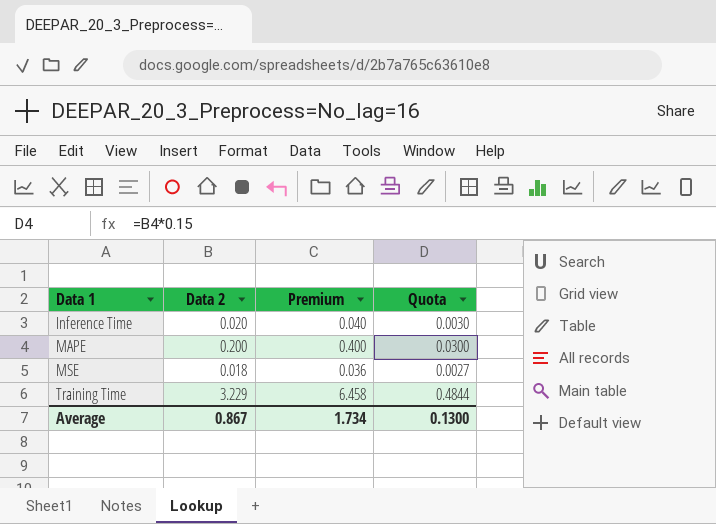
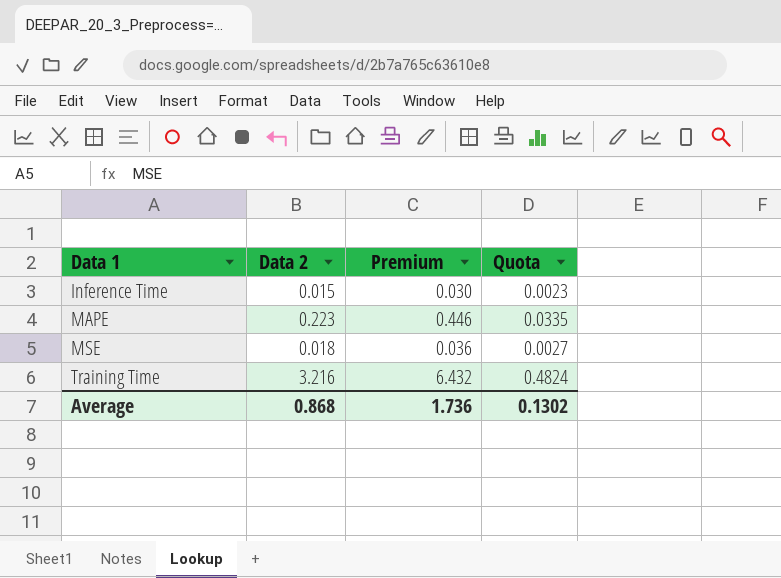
Inference Time | Data 2: 0.020 -> 0.015
Inference Time | Premium: 0.040 -> 0.030
Inference Time | Quota: 0.0030 -> 0.0023
MAPE | Data 2: 0.200 -> 0.223
MAPE | Premium: 0.400 -> 0.446
MAPE | Quota: 0.0300 -> 0.0335
Training Time | Data 2: 3.229 -> 3.216
Training Time | Premium: 6.458 -> 6.432
Training Time | Quota: 0.4844 -> 0.4824
Average | Data 2: 0.867 -> 0.868
Average | Premium: 1.734 -> 1.736
Average | Quota: 0.1300 -> 0.1302

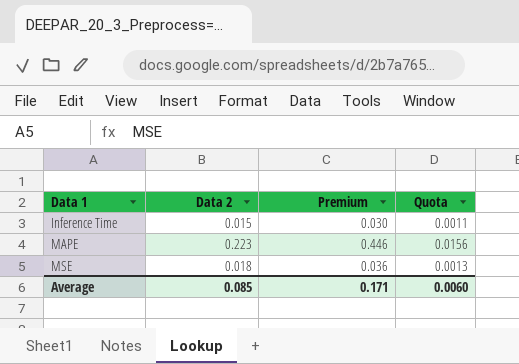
column Quota | formula: [Data 2] * 0.15 -> [Data 2] * 0.07
row Training Time: 3.216 | 6.432 | 0.4824 -> none
Average | Data 2: 0.868 -> 0.085
Average | Premium: 1.736 -> 0.171
Average | Quota: 0.1302 -> 0.0060

